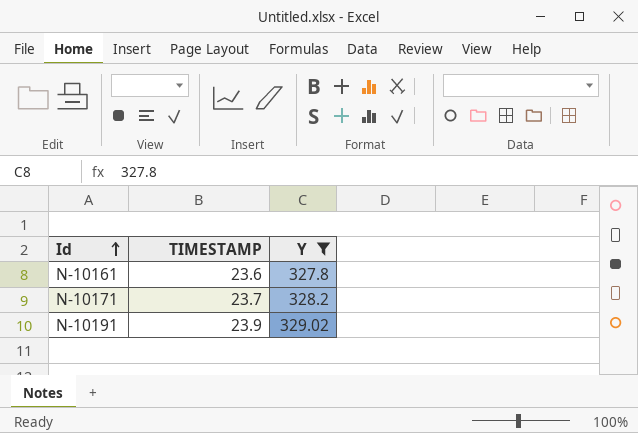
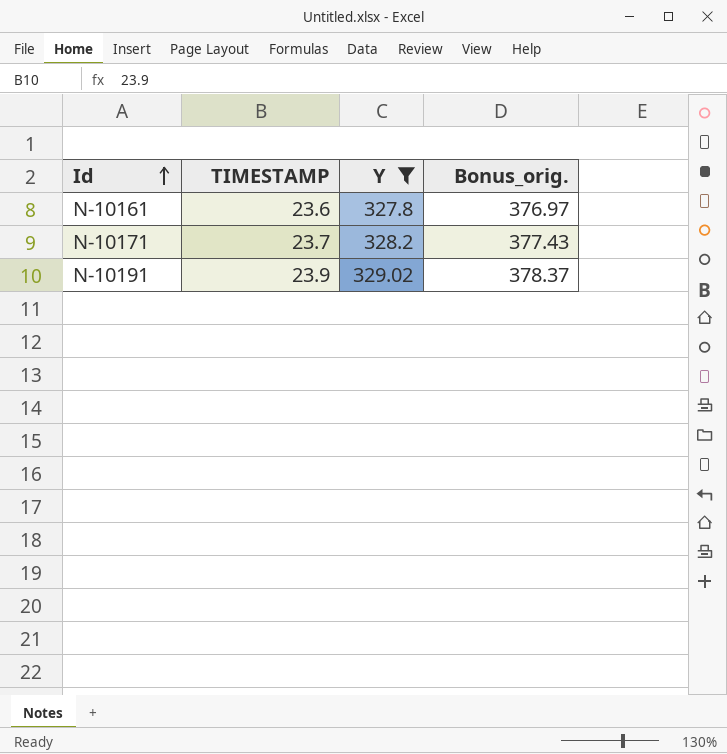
column Bonus_orig. | formula: none -> [Y] * 1.15

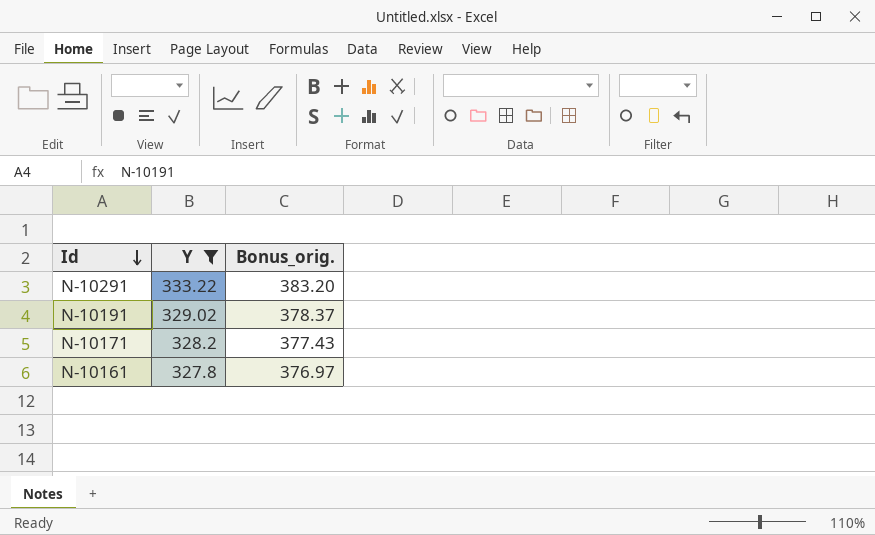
row order: Id ascending -> Id descending
column TIMESTAMP | position: 2 -> none
row N-10291: none -> 333.22 | 383.20

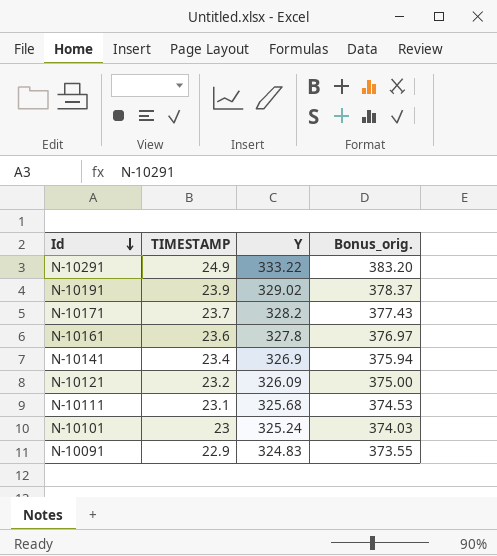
filter: Y >= 327.8 -> none
column TIMESTAMP | position: none -> 2

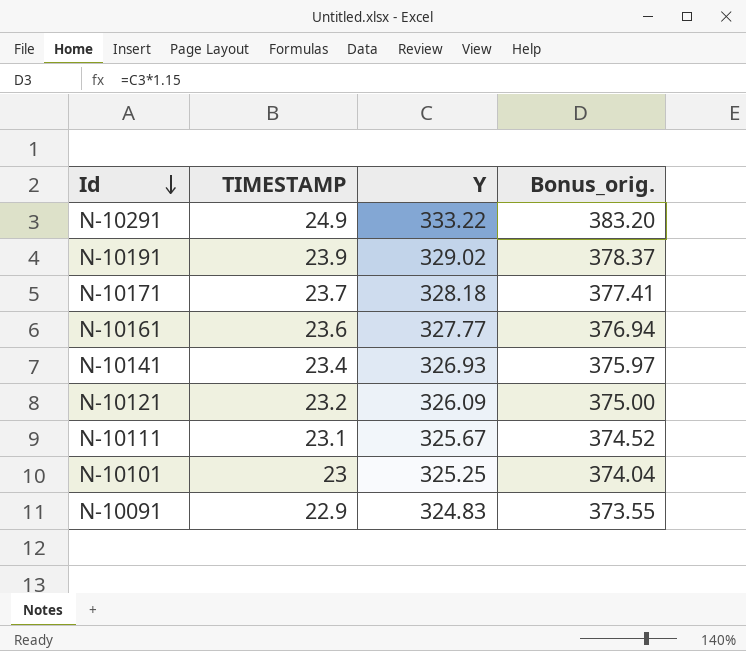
N-10171 | Y: 328.2 -> 328.18
N-10171 | Bonus_orig.: 377.43 -> 377.41
N-10161 | Y: 327.8 -> 327.77
N-10161 | Bonus_orig.: 376.97 -> 376.94
N-10141 | Y: 326.9 -> 326.93
N-10141 | Bonus_orig.: 375.94 -> 375.97
N-10111 | Y: 325.68 -> 325.67
N-10111 | Bonus_orig.: 374.53 -> 374.52
N-10101 | Y: 325.24 -> 325.25
N-10101 | Bonus_orig.: 374.03 -> 374.04

